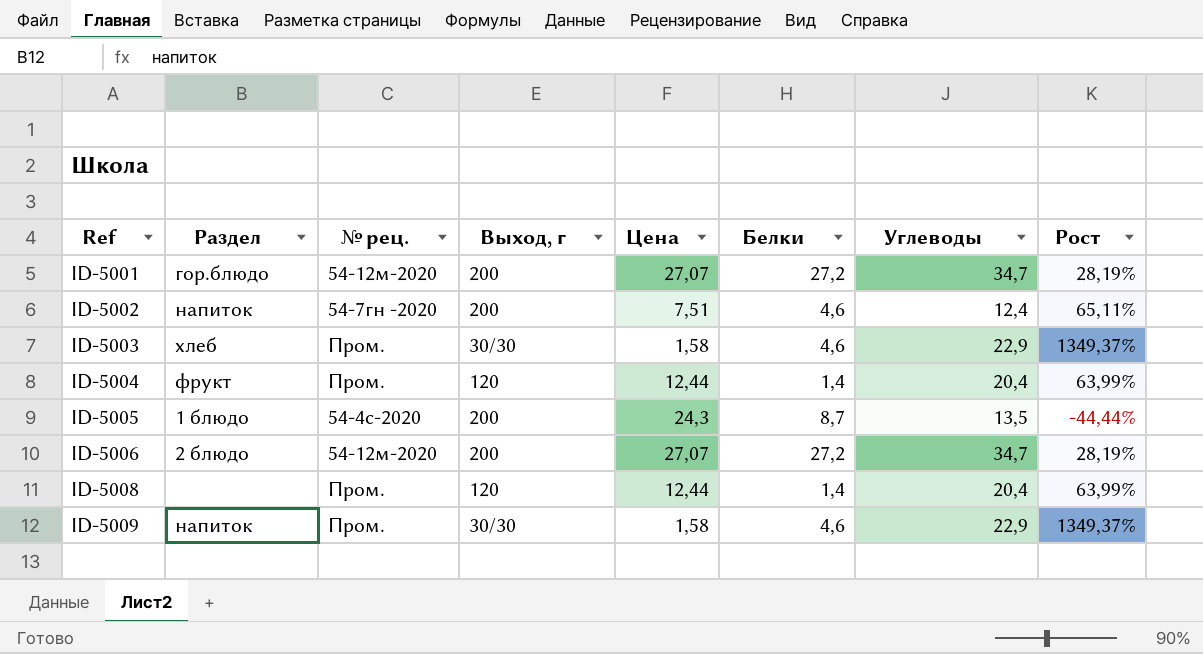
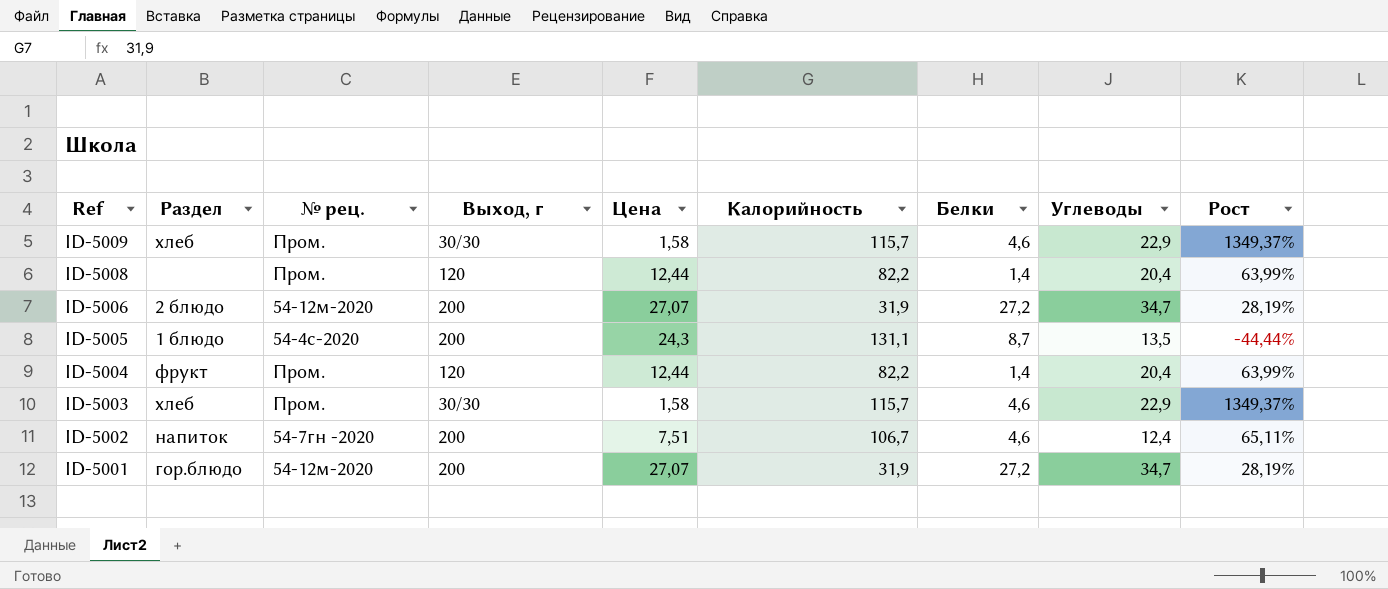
row order: Ref ascending -> Ref descending
column Калорийность | position: none -> 6
ID-5009 | Раздел: напиток -> хлеб

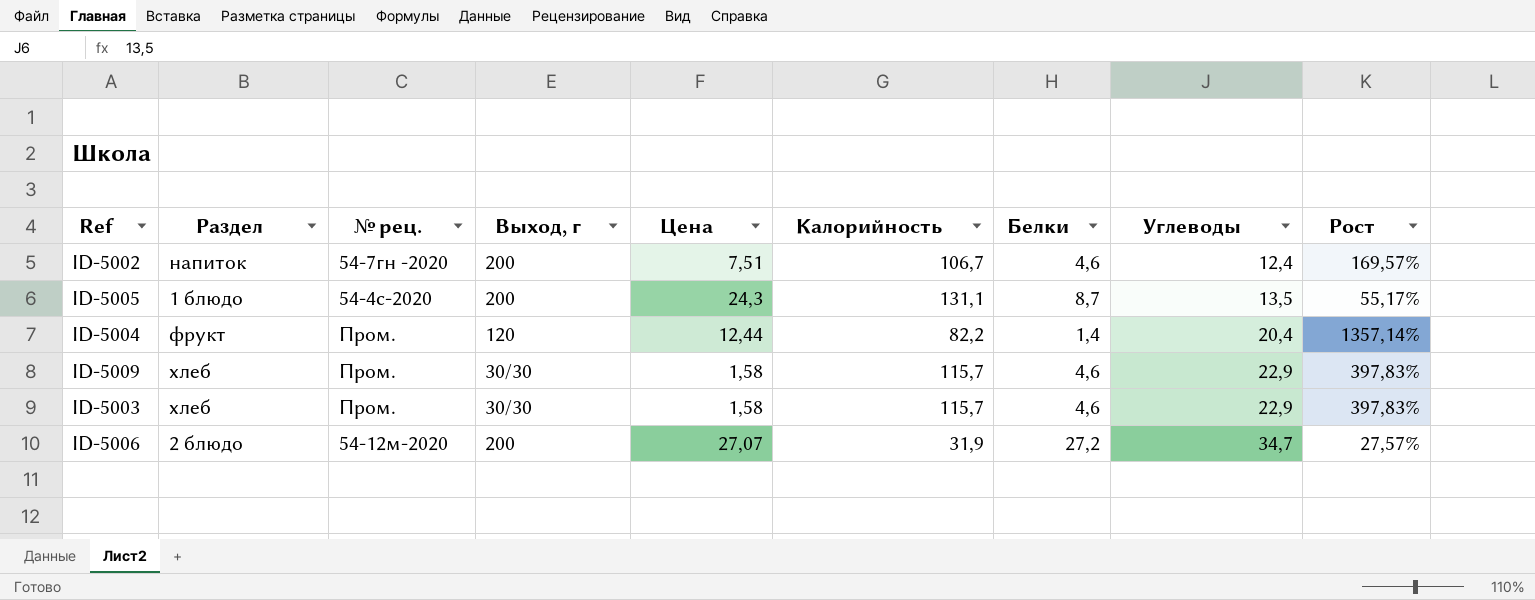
row order: Ref descending -> Углеводы ascending
column Рост | formula: ([Углеводы] - [Цена]) / [Цена] -> ([Углеводы] - [Белки]) / [Белки]
row ID-5008: none | Пром. | 120 | 12,44 | 82,2 | 1,4 | 20,4 | 63,99% -> none
row ID-5001: гор.блюдо | 54-12м-2020 | 200 | 27,07 | 31,9 | 27,2 | 34,7 | 28,19% -> none

